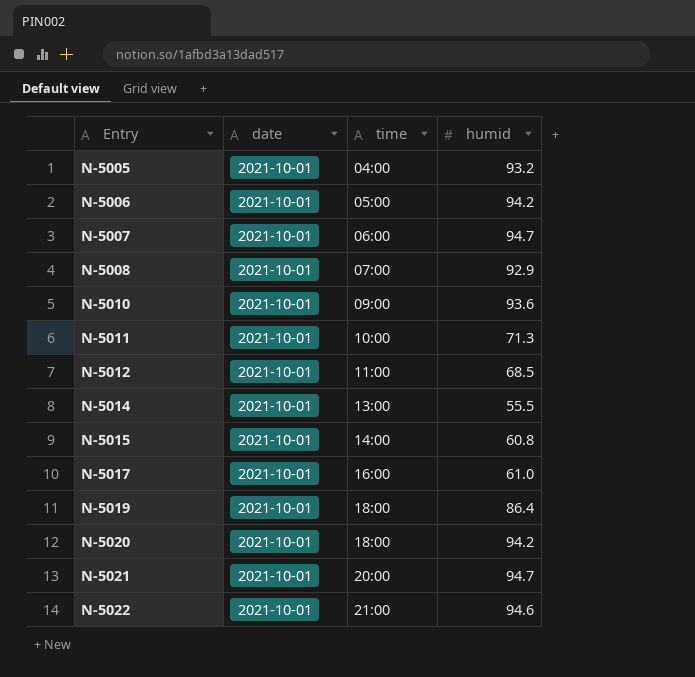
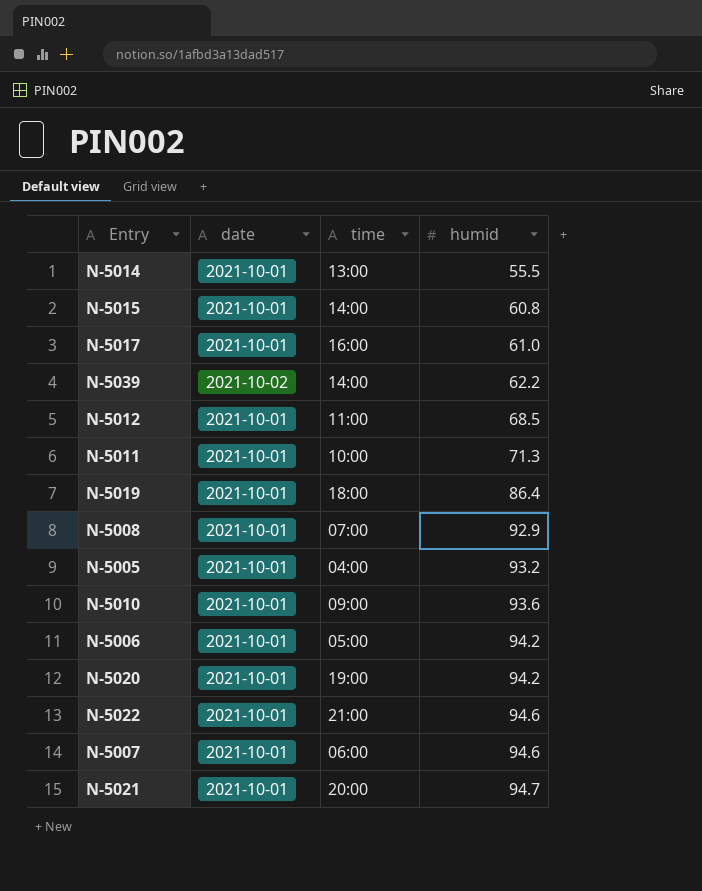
row order: Entry ascending -> humid ascending
row N-5039: none -> 2021-10-02 | 14:00 | 62.2
N-5020 | time: 18:00 -> 19:00
N-5007 | humid: 94.7 -> 94.6

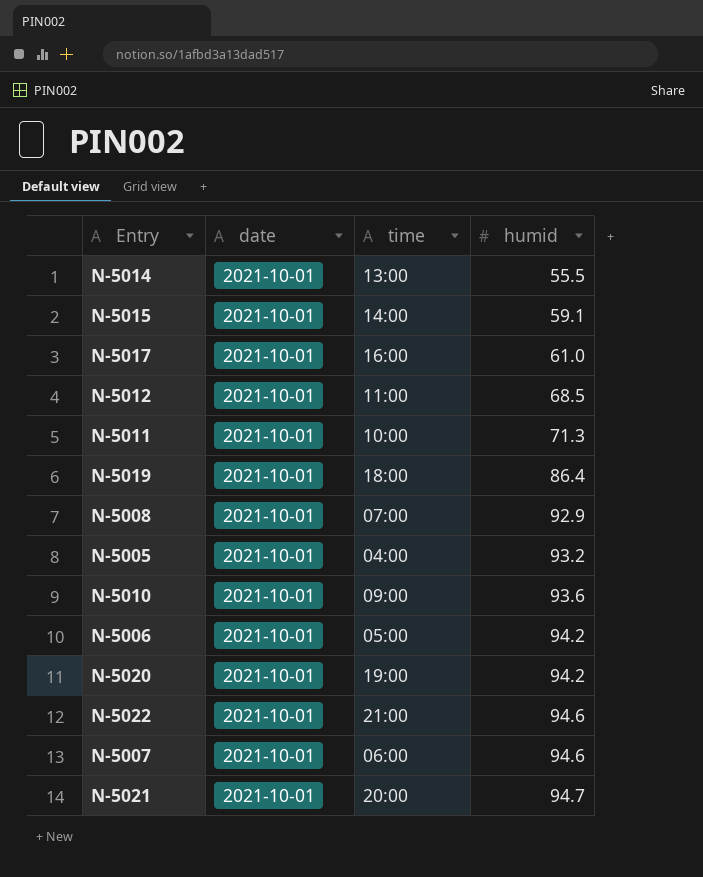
row N-5039: 2021-10-02 | 14:00 | 62.2 -> none
N-5015 | humid: 60.8 -> 59.1

